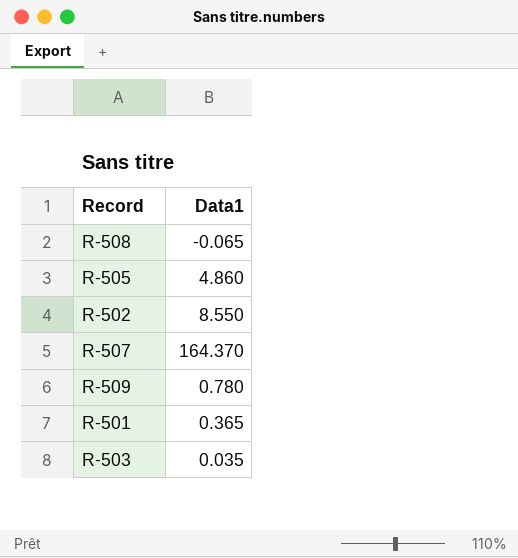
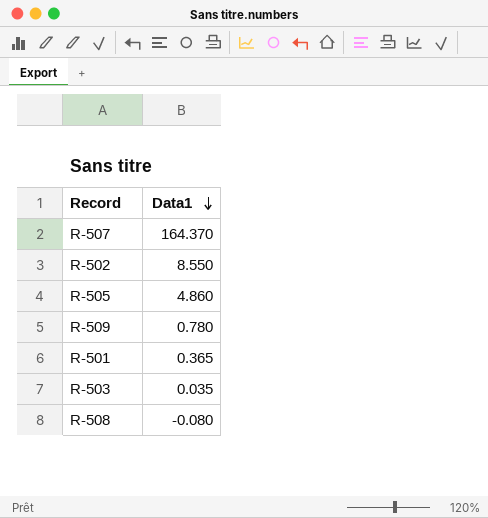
row order: none -> Data1 descending
R-508 | Data1: -0.065 -> -0.080

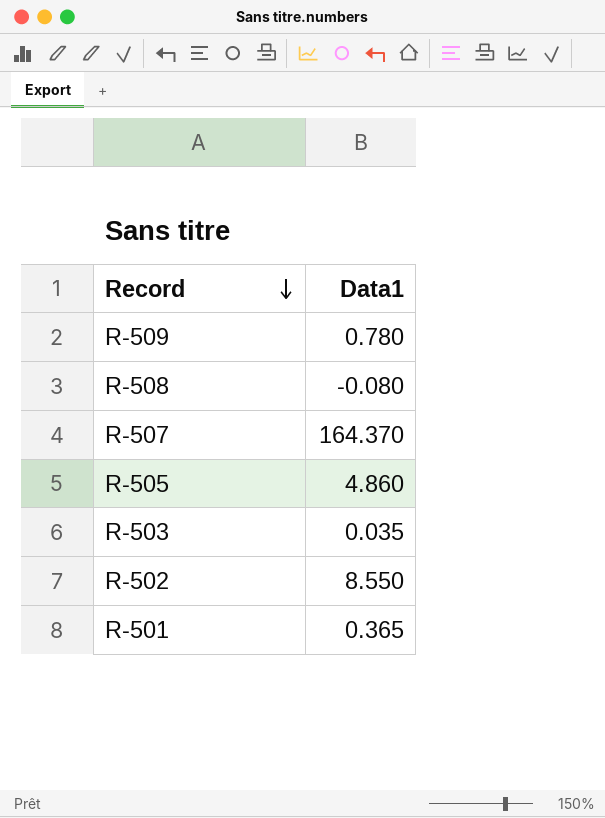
row order: Data1 descending -> Record descending

